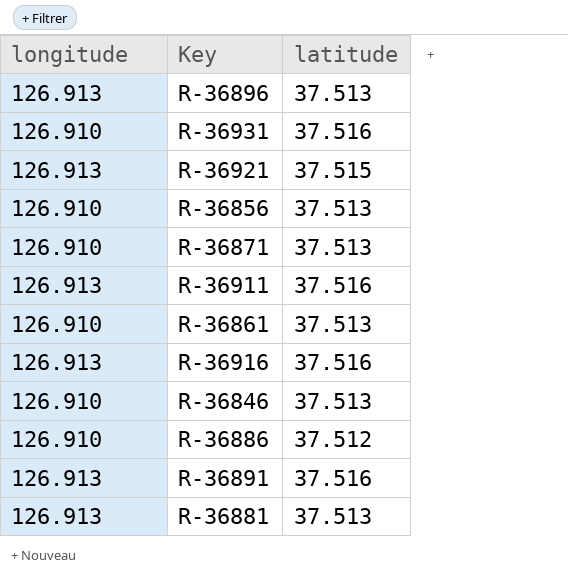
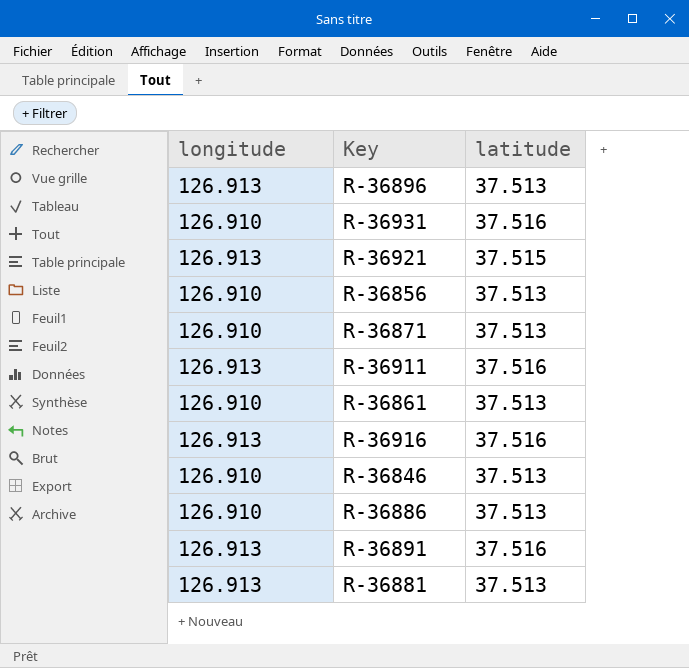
R-36886 | latitude: 37.512 -> 37.513

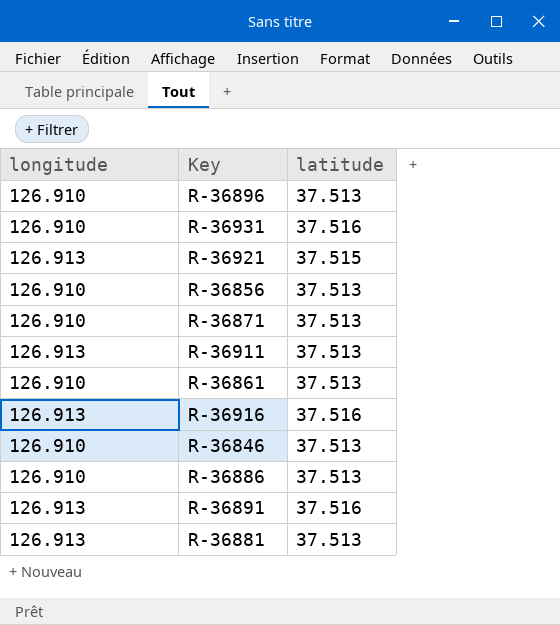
R-36896 | longitude: 126.913 -> 126.910
R-36911 | latitude: 37.516 -> 37.513

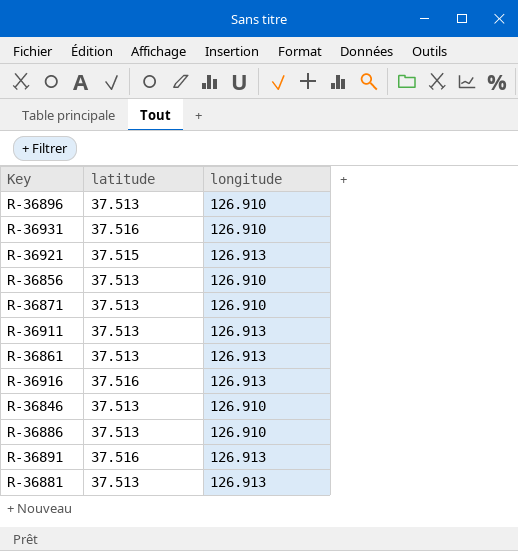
column longitude | position: 1 -> 3
R-36861 | longitude: 126.910 -> 126.913

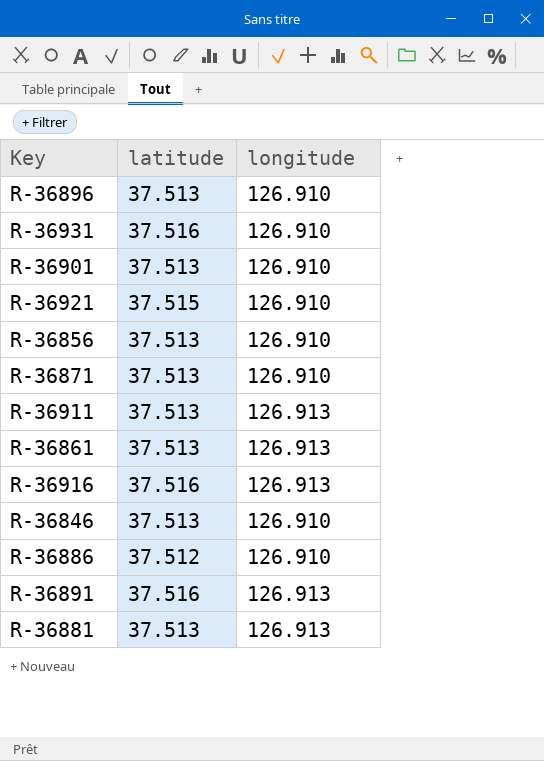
row R-36901: none -> 37.513 | 126.910
R-36921 | longitude: 126.913 -> 126.910
R-36886 | latitude: 37.513 -> 37.512

